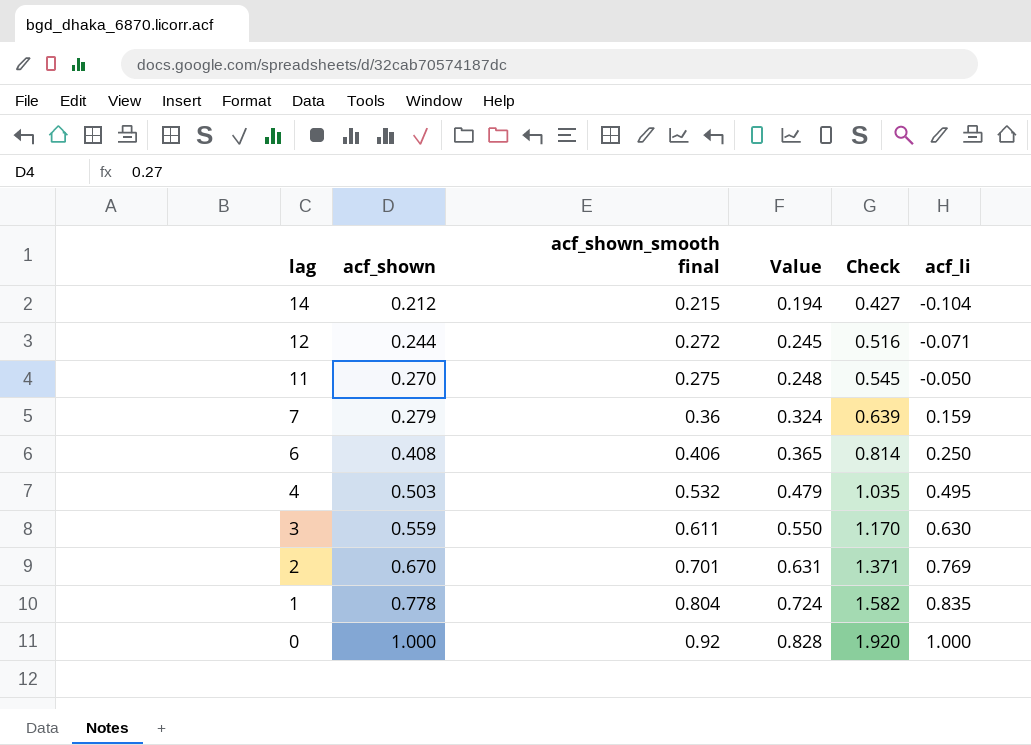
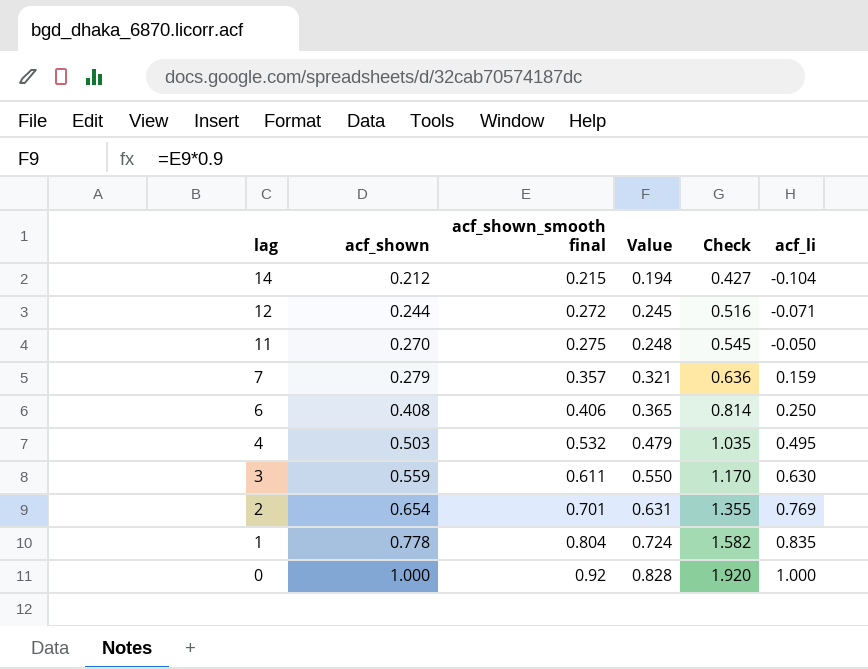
7 | acf_shown_smooth final: 0.36 -> 0.357
7 | Value: 0.324 -> 0.321
7 | Check: 0.639 -> 0.636
2 | acf_shown: 0.670 -> 0.654
2 | Check: 1.371 -> 1.355

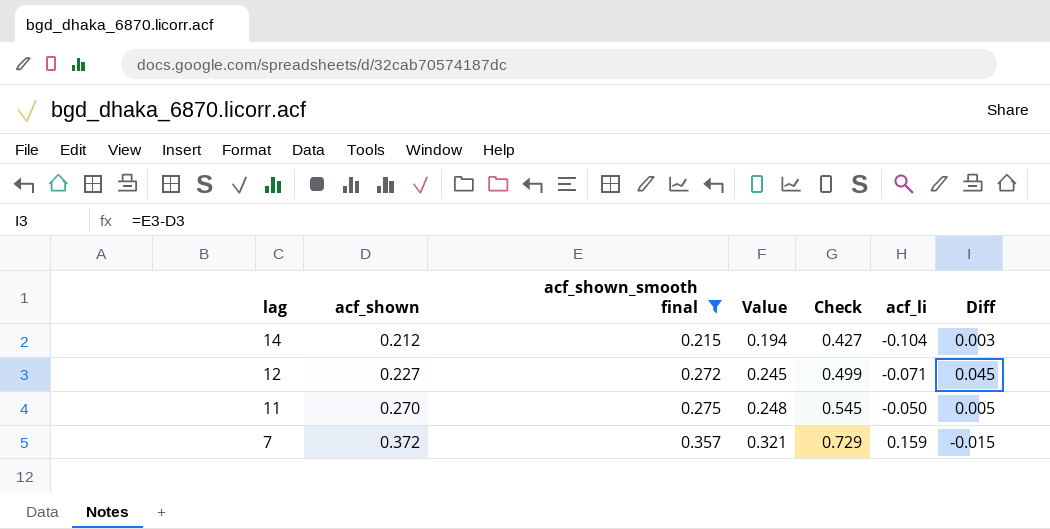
filter: none -> acf_shown_smooth final <= 0.357
column Diff | formula: none -> [acf_shown_smooth final] - [acf_shown]
12 | acf_shown: 0.244 -> 0.227
12 | Check: 0.516 -> 0.499
7 | acf_shown: 0.279 -> 0.372
7 | Check: 0.636 -> 0.729

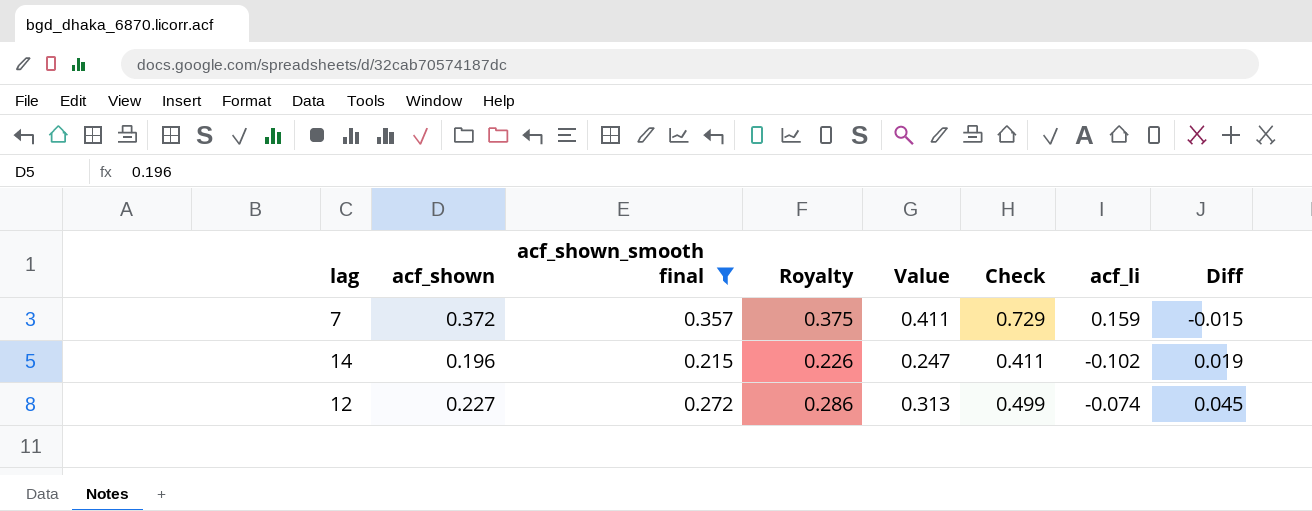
row order: lag descending -> Diff ascending
column Royalty | formula: none -> [acf_shown_smooth final] * 1.05
column Value | formula: [acf_shown_smooth final] * 0.9 -> [acf_shown_smooth final] * 1.15
row 11: 0.270 | 0.275 | 0.248 | 0.545 | -0.050 | 0.005 -> none
14 | acf_shown: 0.212 -> 0.196
14 | Check: 0.427 -> 0.411
14 | acf_li: -0.104 -> -0.102
14 | Diff: 0.003 -> 0.019
12 | acf_li: -0.071 -> -0.074

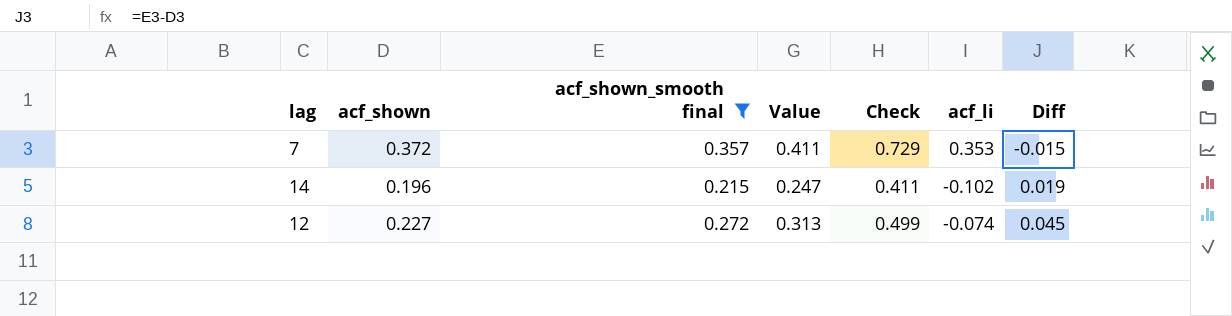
column Royalty | formula: [acf_shown_smooth final] * 1.05 -> none
7 | acf_li: 0.159 -> 0.353

